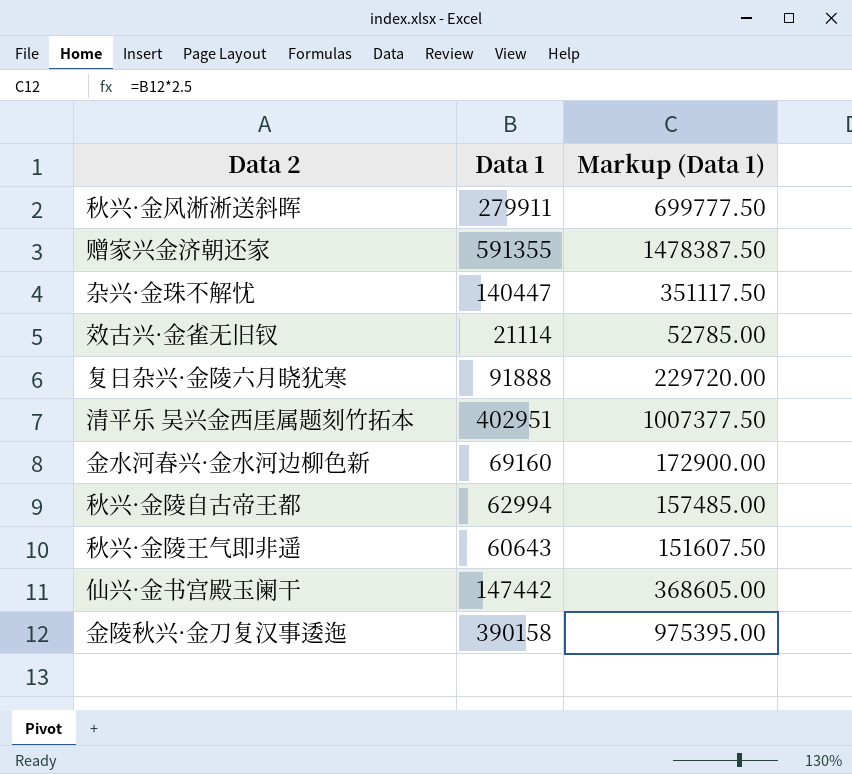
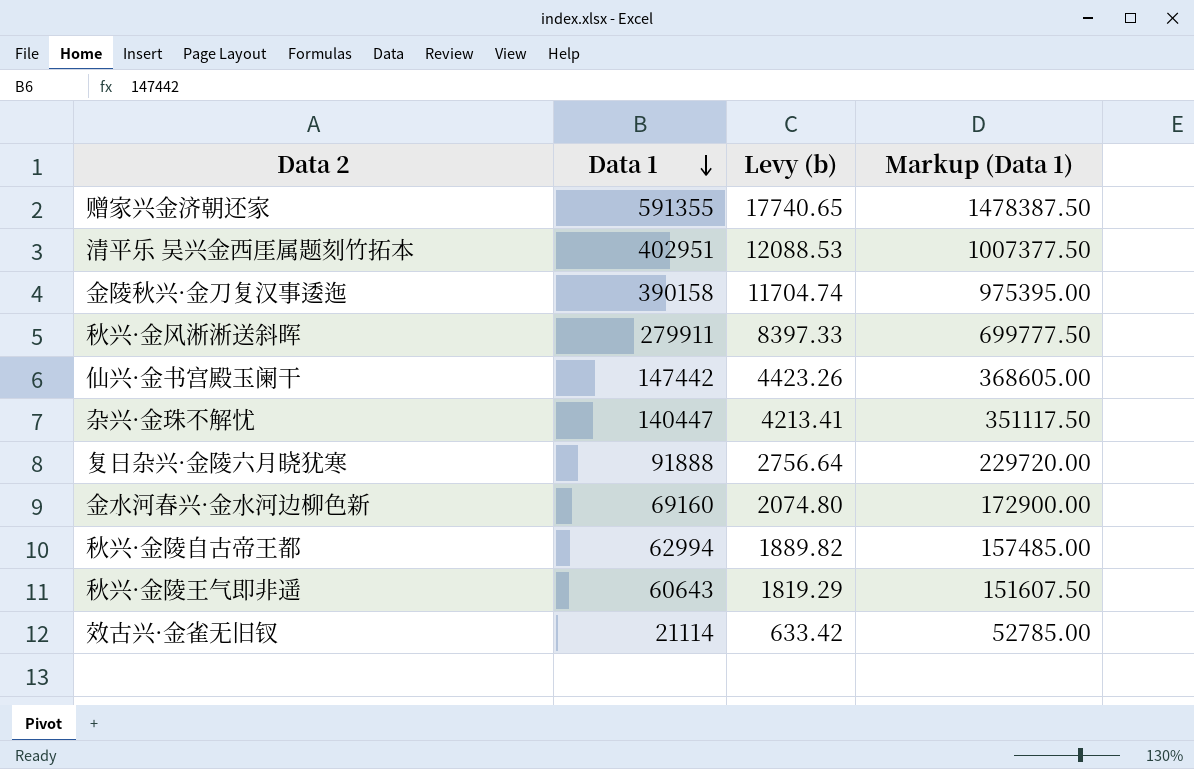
row order: none -> Data 1 descending
column Levy (b) | formula: none -> [Data 1] * 0.03

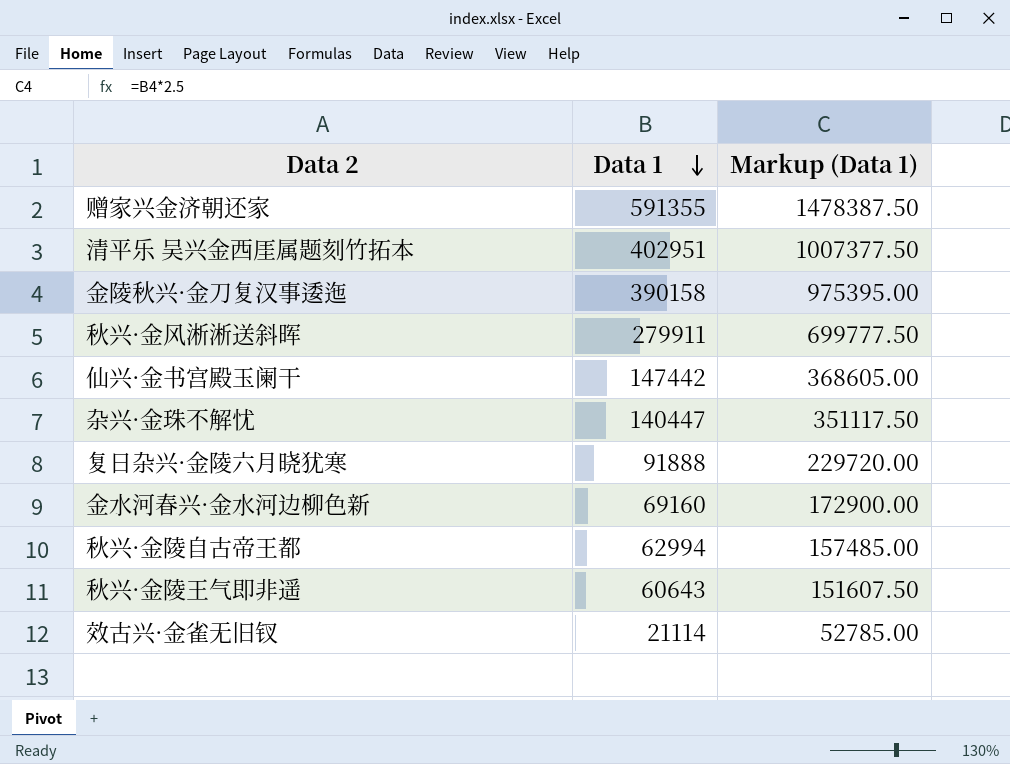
column Levy (b) | formula: [Data 1] * 0.03 -> none

